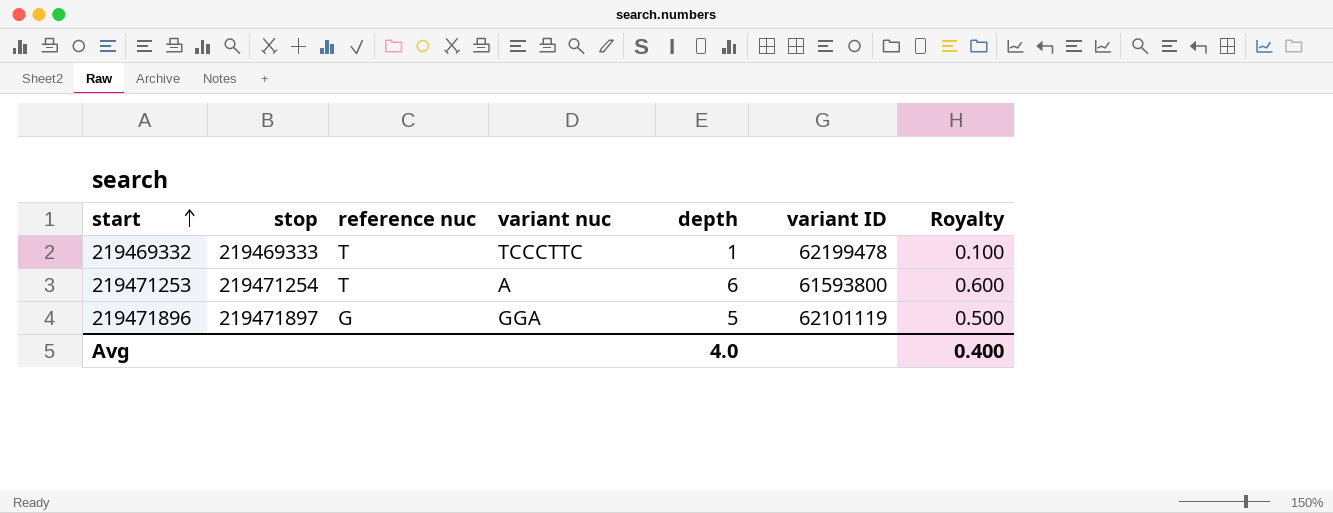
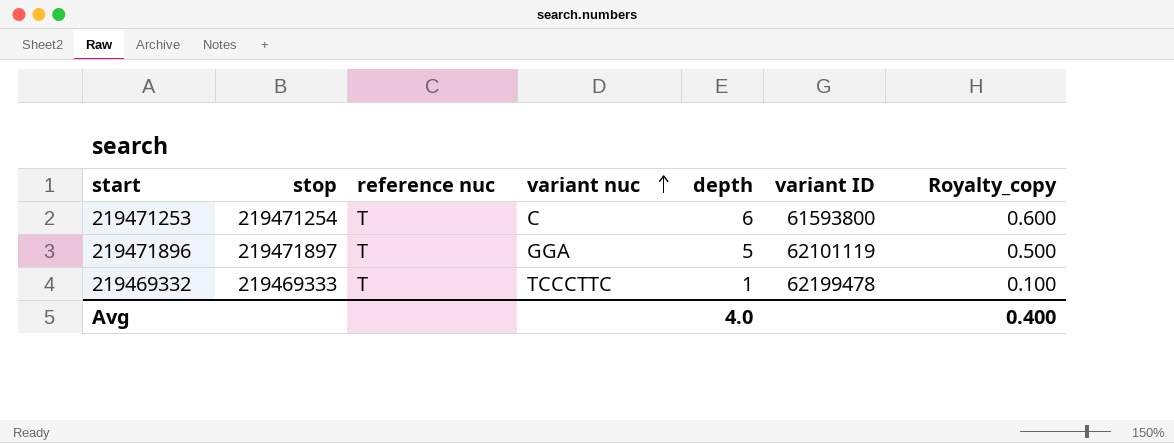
row order: start ascending -> variant nuc ascending
column name: Royalty -> Royalty_copy
219471253 | variant nuc: A -> C
219471896 | reference nuc: G -> T

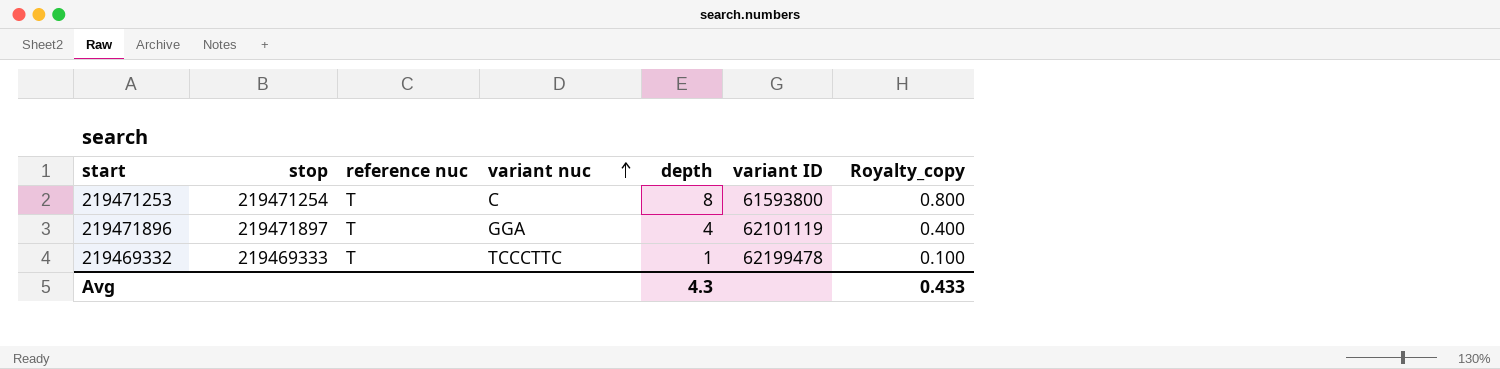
219471253 | depth: 6 -> 8
219471253 | Royalty_copy: 0.600 -> 0.800
219471896 | depth: 5 -> 4
219471896 | Royalty_copy: 0.500 -> 0.400
Avg | depth: 4.0 -> 4.3
Avg | Royalty_copy: 0.400 -> 0.433

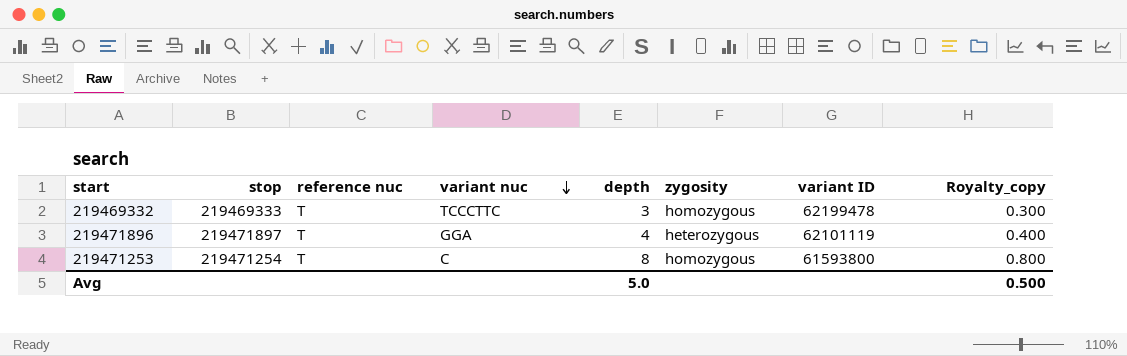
row order: variant nuc ascending -> variant nuc descending
column zygosity | position: none -> 6
219469332 | depth: 1 -> 3
219469332 | Royalty_copy: 0.100 -> 0.300
Avg | depth: 4.3 -> 5.0
Avg | Royalty_copy: 0.433 -> 0.500

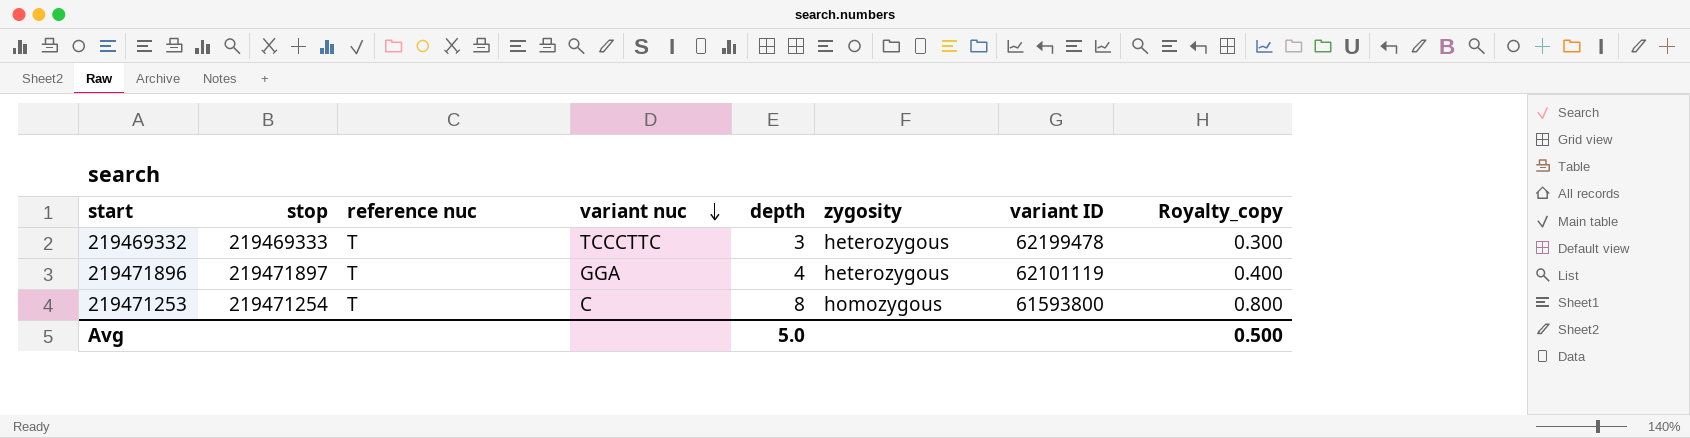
219469332 | zygosity: homozygous -> heterozygous

